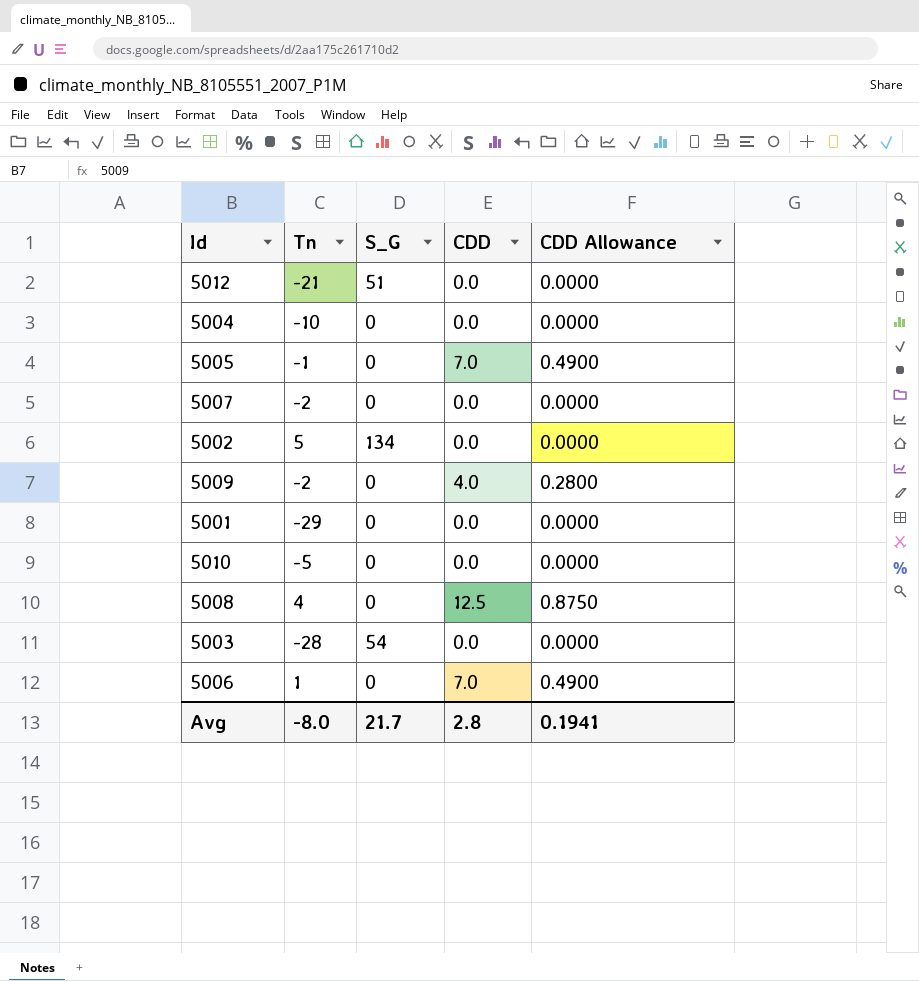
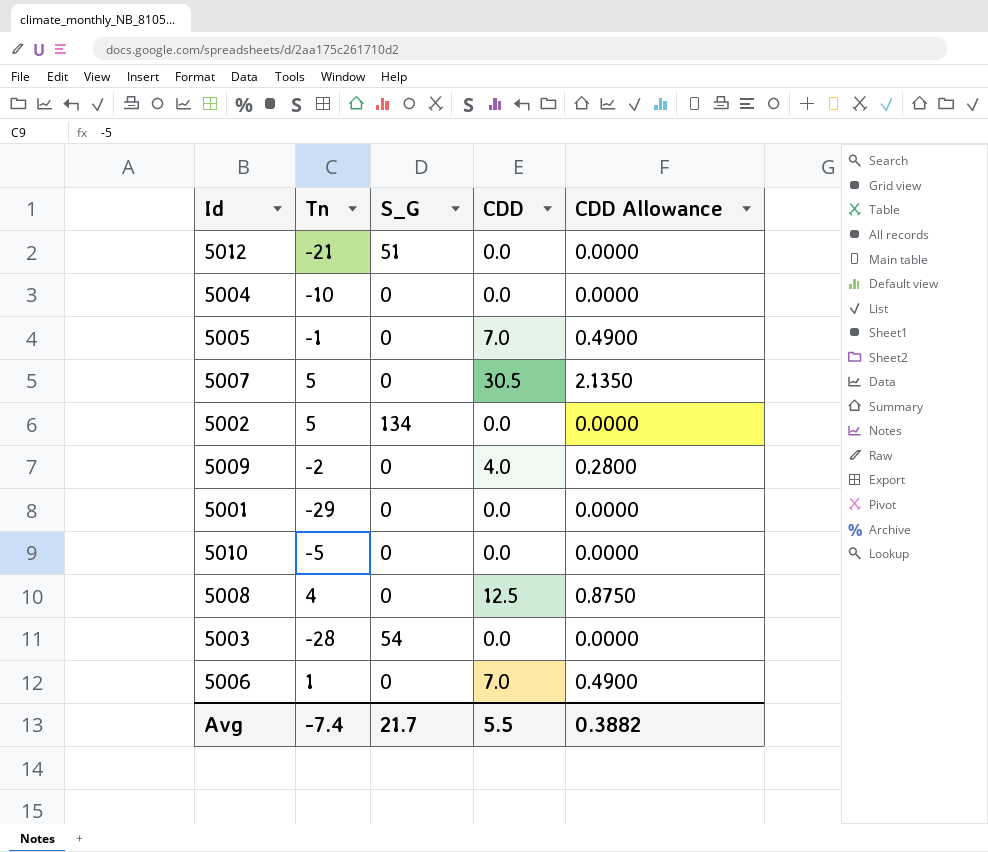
5007 | Tn: -2 -> 5
5007 | CDD: 0.0 -> 30.5
5007 | CDD Allowance: 0.0000 -> 2.1350
Avg | Tn: -8.0 -> -7.4
Avg | CDD: 2.8 -> 5.5
Avg | CDD Allowance: 0.1941 -> 0.3882

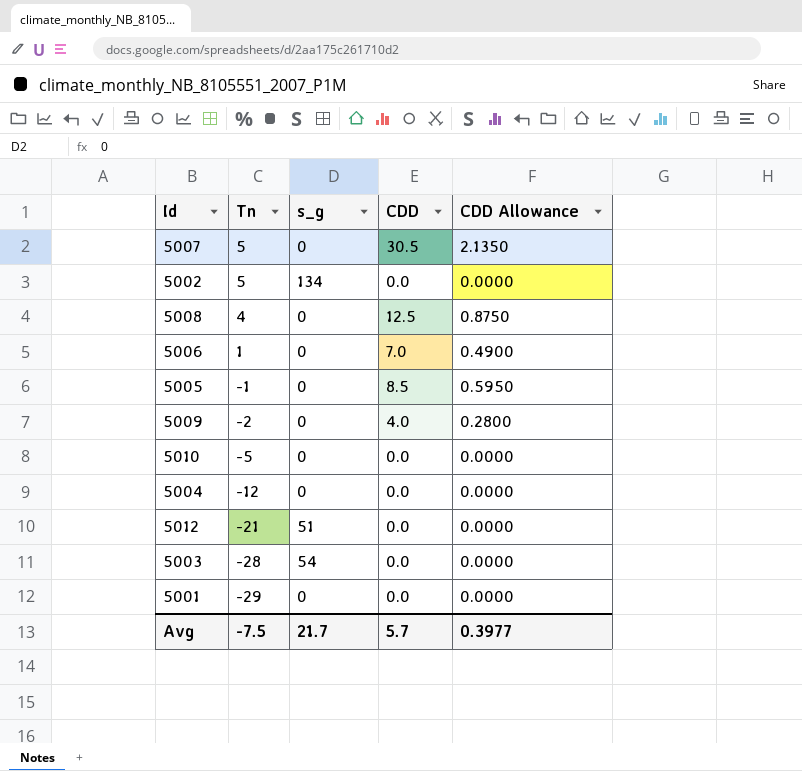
row order: none -> Tn descending
column name: S_G -> s_g
5005 | CDD: 7.0 -> 8.5
5005 | CDD Allowance: 0.4900 -> 0.5950
5004 | Tn: -10 -> -12
Avg | Tn: -7.4 -> -7.5
Avg | CDD: 5.5 -> 5.7
Avg | CDD Allowance: 0.3882 -> 0.3977

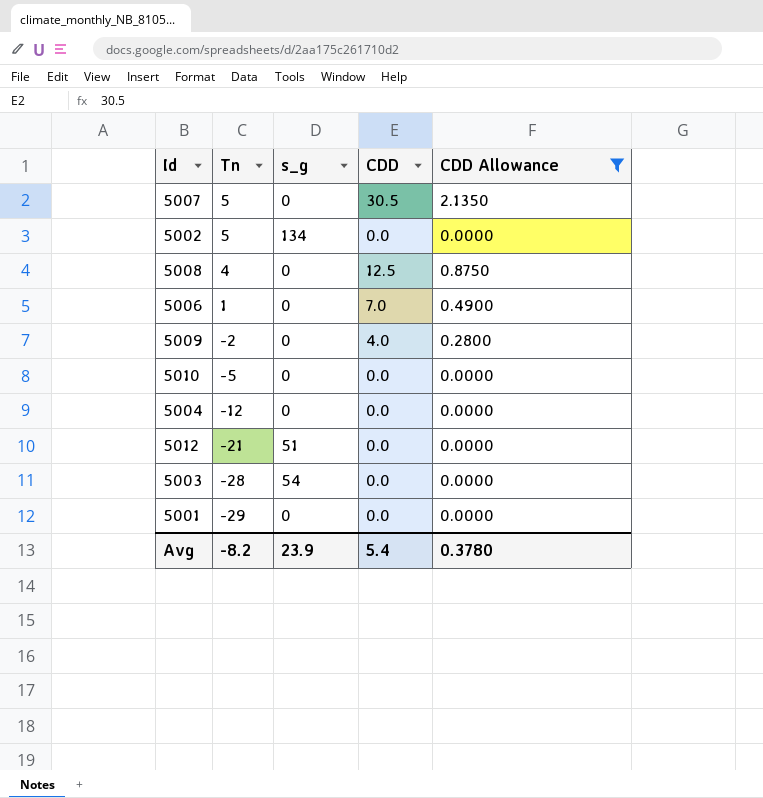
filter: none -> CDD Allowance != 0.5950
Avg | Tn: -7.5 -> -8.2
Avg | s_g: 21.7 -> 23.9
Avg | CDD: 5.7 -> 5.4
Avg | CDD Allowance: 0.3977 -> 0.3780

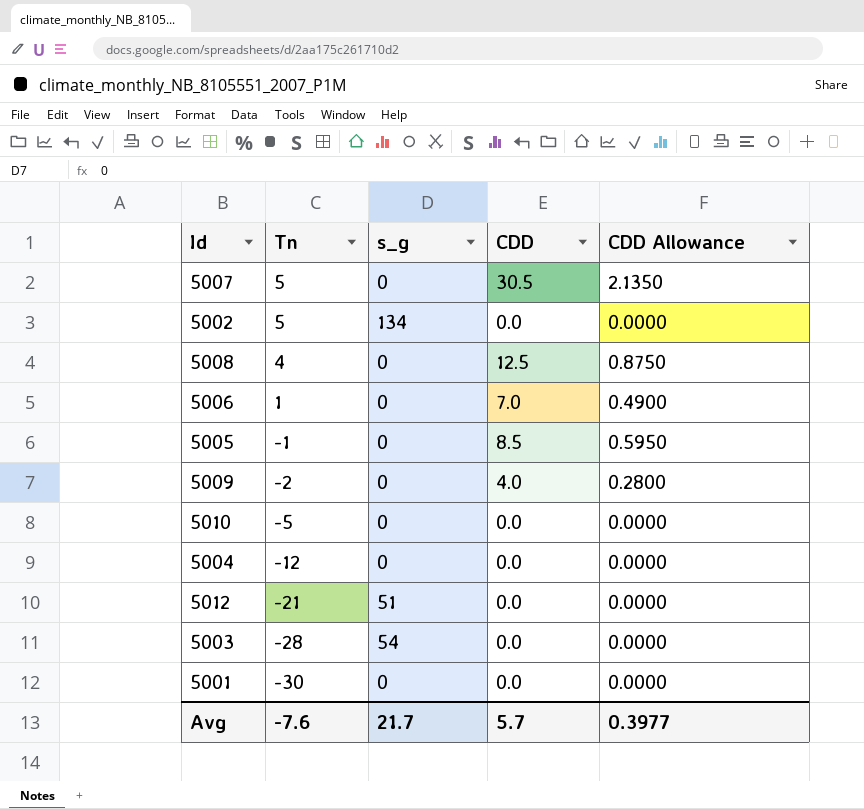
filter: CDD Allowance != 0.5950 -> none
5001 | Tn: -29 -> -30
Avg | Tn: -8.2 -> -7.6
Avg | s_g: 23.9 -> 21.7
Avg | CDD: 5.4 -> 5.7
Avg | CDD Allowance: 0.3780 -> 0.3977

